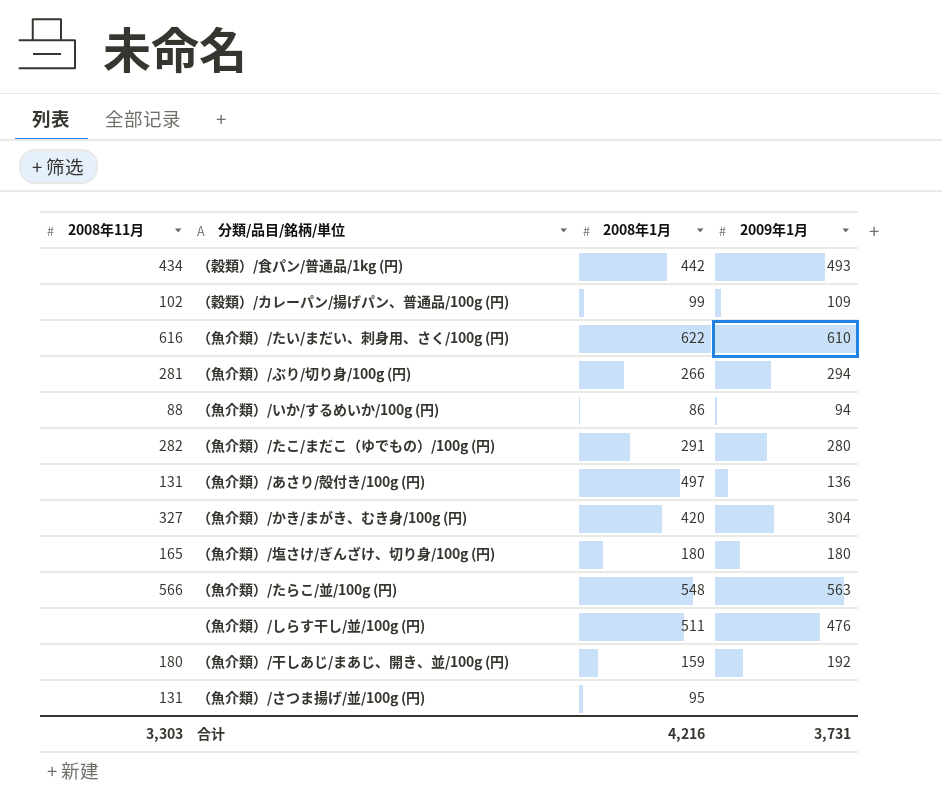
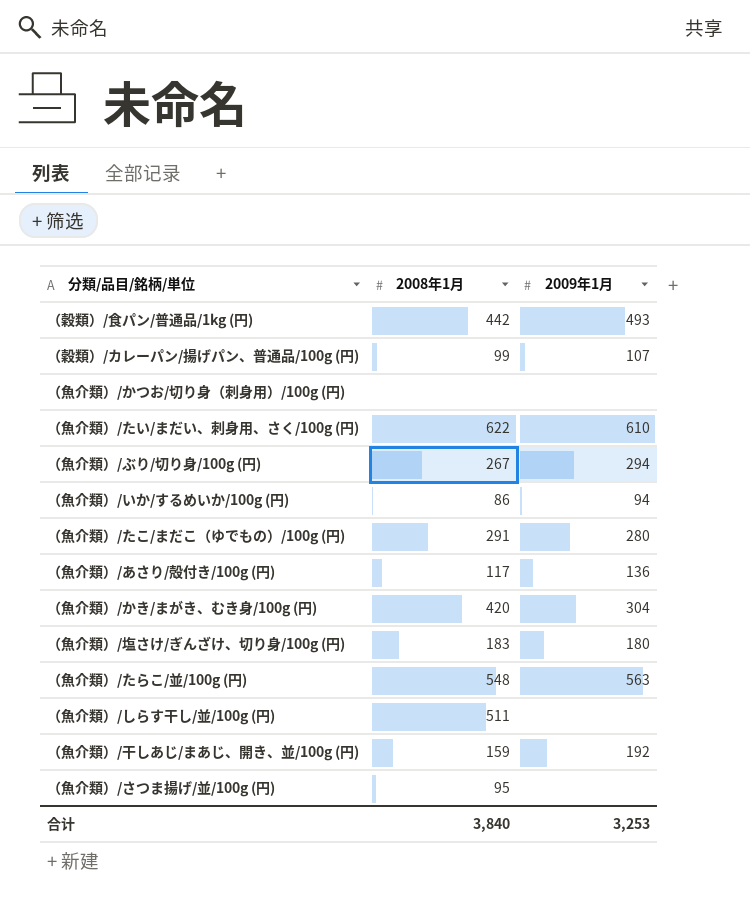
column 2008年11月 | position: 1 -> none
（穀類）/カレーパン/揚げパン、普通品/100g (円) | 2009年1月: 109 -> 107
row （魚介類）/かつお/切り身（刺身用）/100g (円): none -> none | none
（魚介類）/ぶり/切り身/100g (円) | 2008年1月: 266 -> 267
（魚介類）/あさり/殻付き/100g (円) | 2008年1月: 497 -> 117
（魚介類）/塩さけ/ぎんざけ、切り身/100g (円) | 2008年1月: 180 -> 183
（魚介類）/しらす干し/並/100g (円) | 2009年1月: 476 -> none
合计 | 2008年1月: 4,216 -> 3,840
合计 | 2009年1月: 3,731 -> 3,253

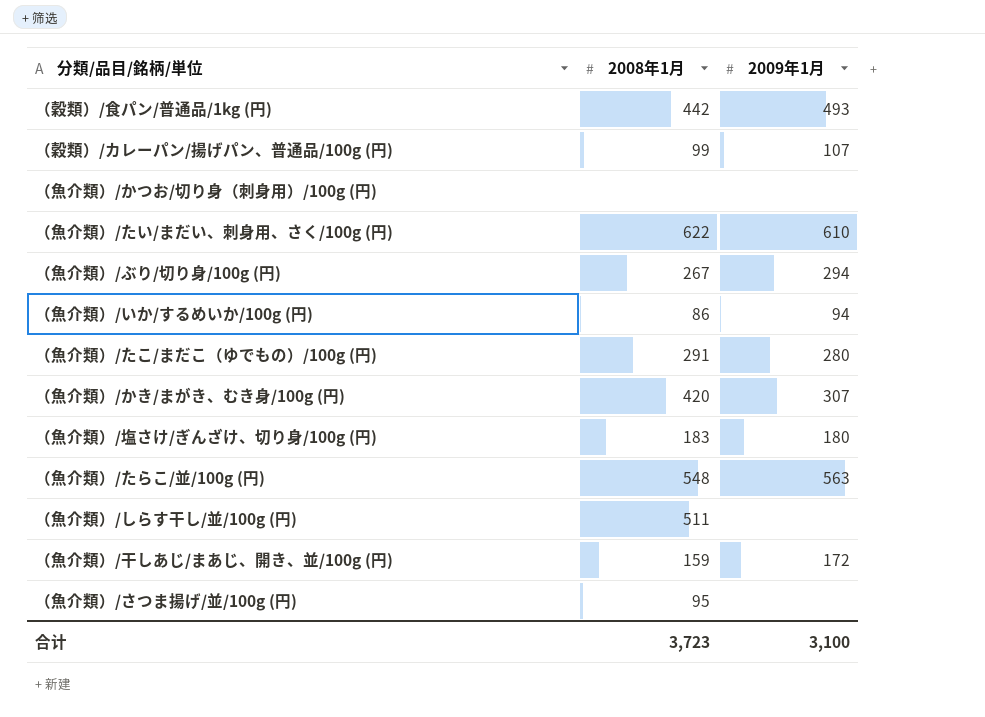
row （魚介類）/あさり/殻付き/100g (円): 117 | 136 -> none
（魚介類）/かき/まがき、むき身/100g (円) | 2009年1月: 304 -> 307
（魚介類）/干しあじ/まあじ、開き、並/100g (円) | 2009年1月: 192 -> 172
合计 | 2008年1月: 3,840 -> 3,723
合计 | 2009年1月: 3,253 -> 3,100

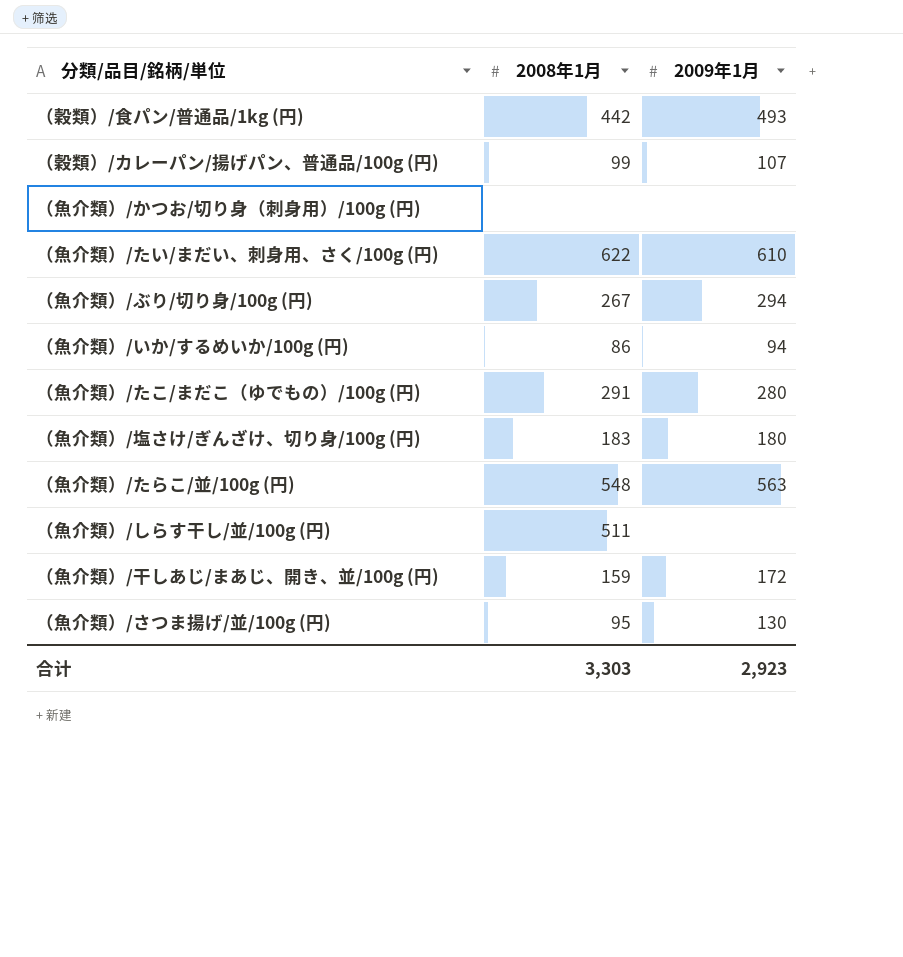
row （魚介類）/かき/まがき、むき身/100g (円): 420 | 307 -> none
（魚介類）/さつま揚げ/並/100g (円) | 2009年1月: none -> 130
合计 | 2008年1月: 3,723 -> 3,303
合计 | 2009年1月: 3,100 -> 2,923

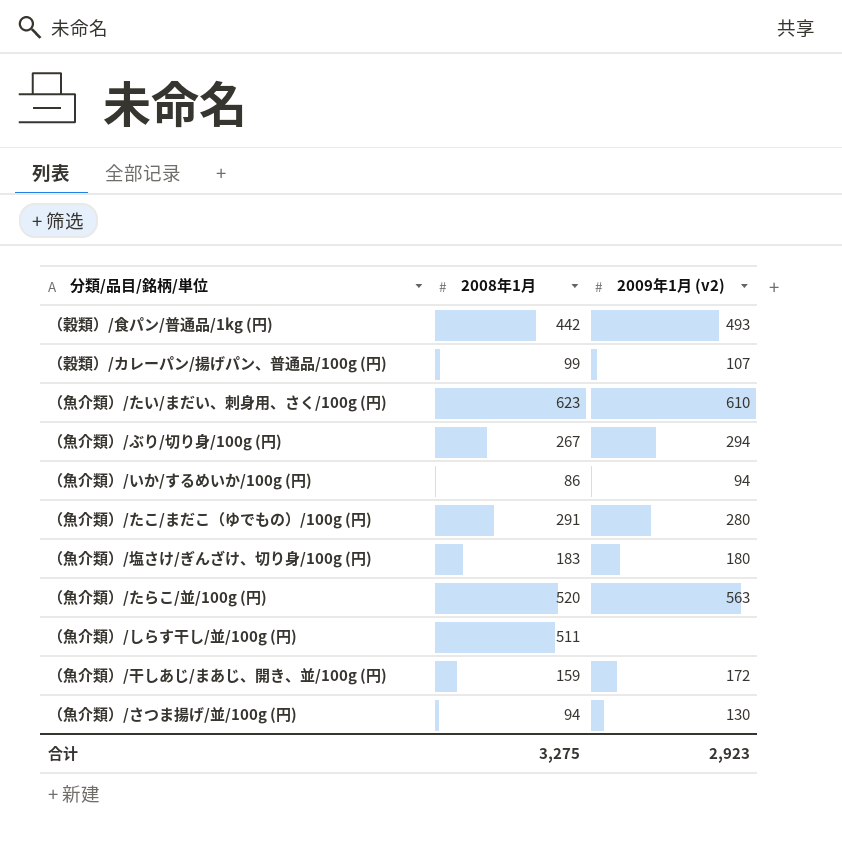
column name: 2009年1月 -> 2009年1月 (v2)
row （魚介類）/かつお/切り身（刺身用）/100g (円): none | none -> none
（魚介類）/たい/まだい、刺身用、さく/100g (円) | 2008年1月: 622 -> 623
（魚介類）/たらこ/並/100g (円) | 2008年1月: 548 -> 520
（魚介類）/さつま揚げ/並/100g (円) | 2008年1月: 95 -> 94
合计 | 2008年1月: 3,303 -> 3,275

